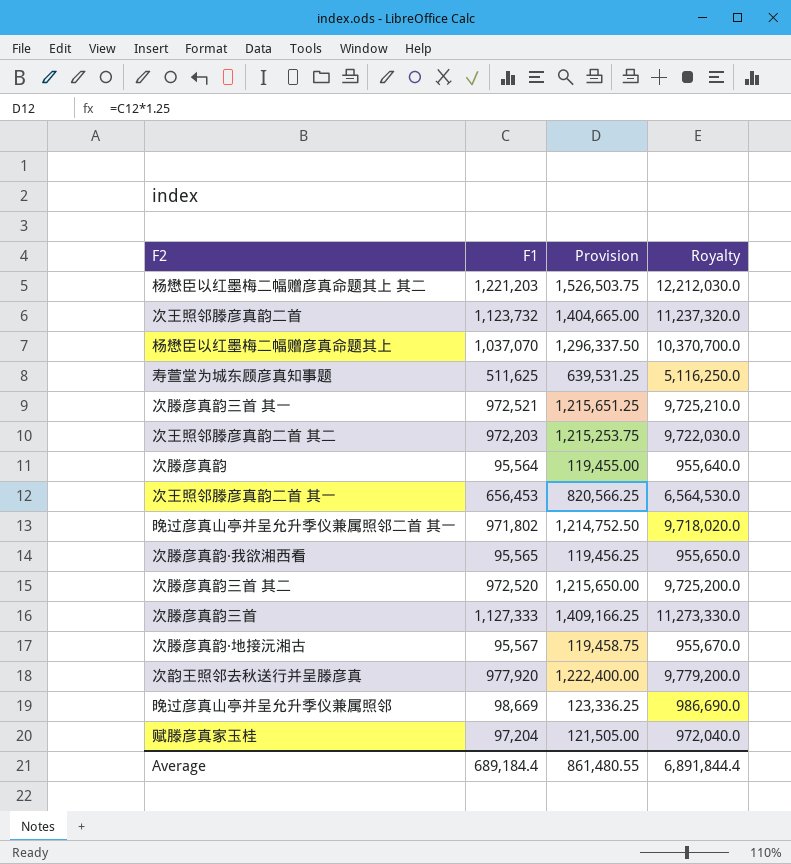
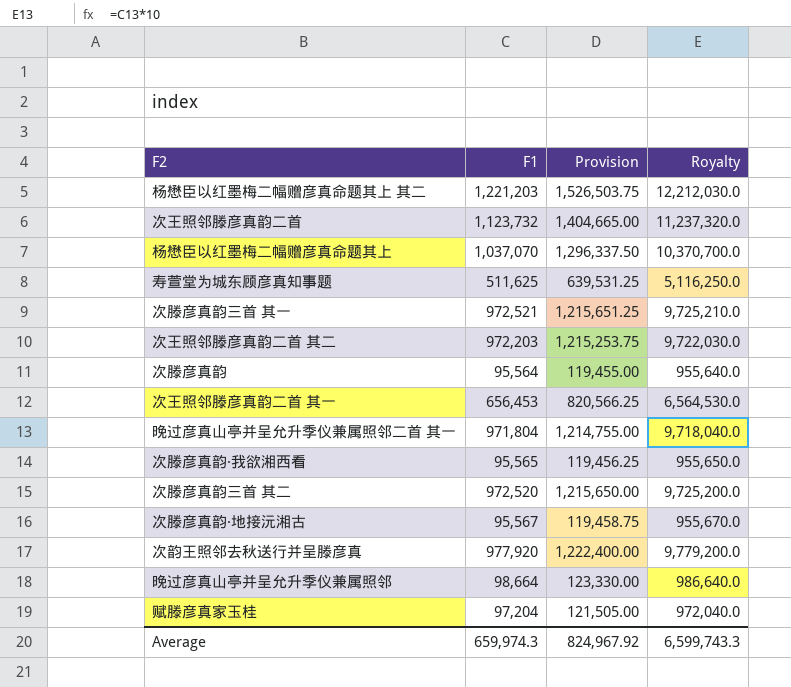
row 次滕彦真韵三首: 1,127,333 | 1,409,166.25 | 11,273,330.0 -> none
晚过彦真山亭并呈允升季仪兼属照邻二首 其一 | F1: 971,802 -> 971,804
晚过彦真山亭并呈允升季仪兼属照邻二首 其一 | Provision: 1,214,752.50 -> 1,214,755.00
晚过彦真山亭并呈允升季仪兼属照邻二首 其一 | Royalty: 9,718,020.0 -> 9,718,040.0
晚过彦真山亭并呈允升季仪兼属照邻 | F1: 98,669 -> 98,664
晚过彦真山亭并呈允升季仪兼属照邻 | Provision: 123,336.25 -> 123,330.00
晚过彦真山亭并呈允升季仪兼属照邻 | Royalty: 986,690.0 -> 986,640.0
Average | F1: 689,184.4 -> 659,974.3
Average | Provision: 861,480.55 -> 824,967.92
Average | Royalty: 6,891,844.4 -> 6,599,743.3

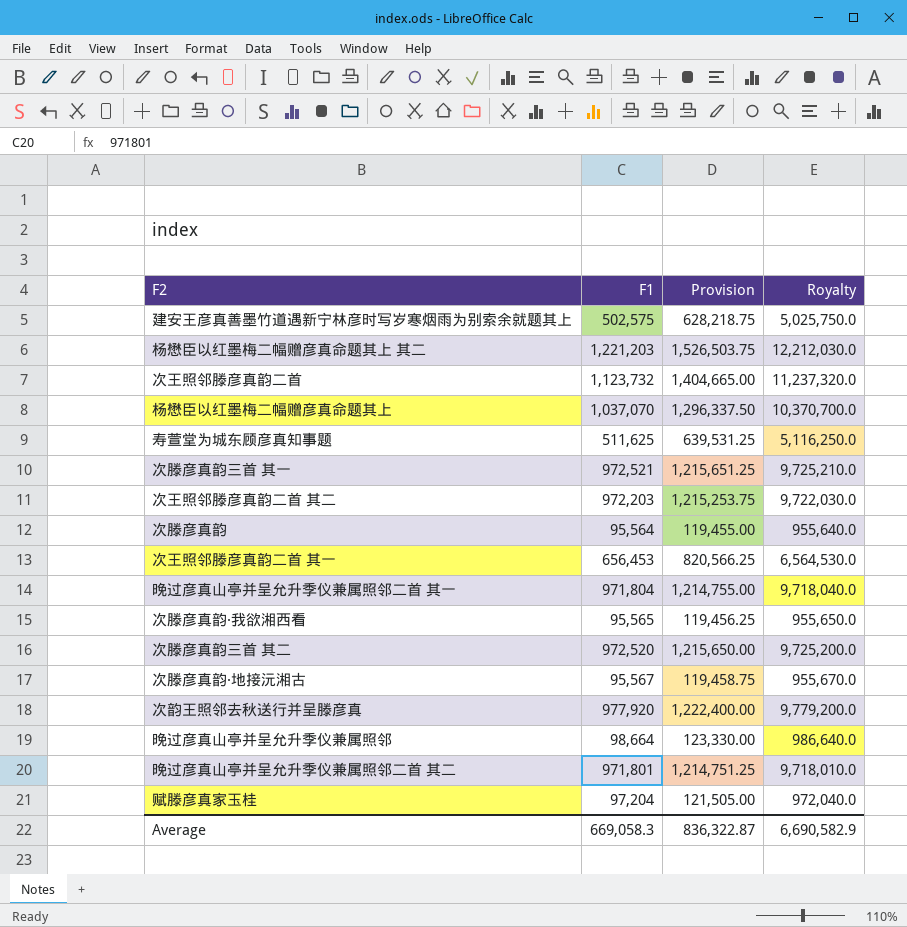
row 建安王彦真善墨竹道遇新宁林彦时写岁寒烟雨为别索余就题其上: none -> 502,575 | 628,218.75 | 5,025,750.0
row 晚过彦真山亭并呈允升季仪兼属照邻二首 其二: none -> 971,801 | 1,214,751.25 | 9,718,010.0
Average | F1: 659,974.3 -> 669,058.3
Average | Provision: 824,967.92 -> 836,322.87
Average | Royalty: 6,599,743.3 -> 6,690,582.9

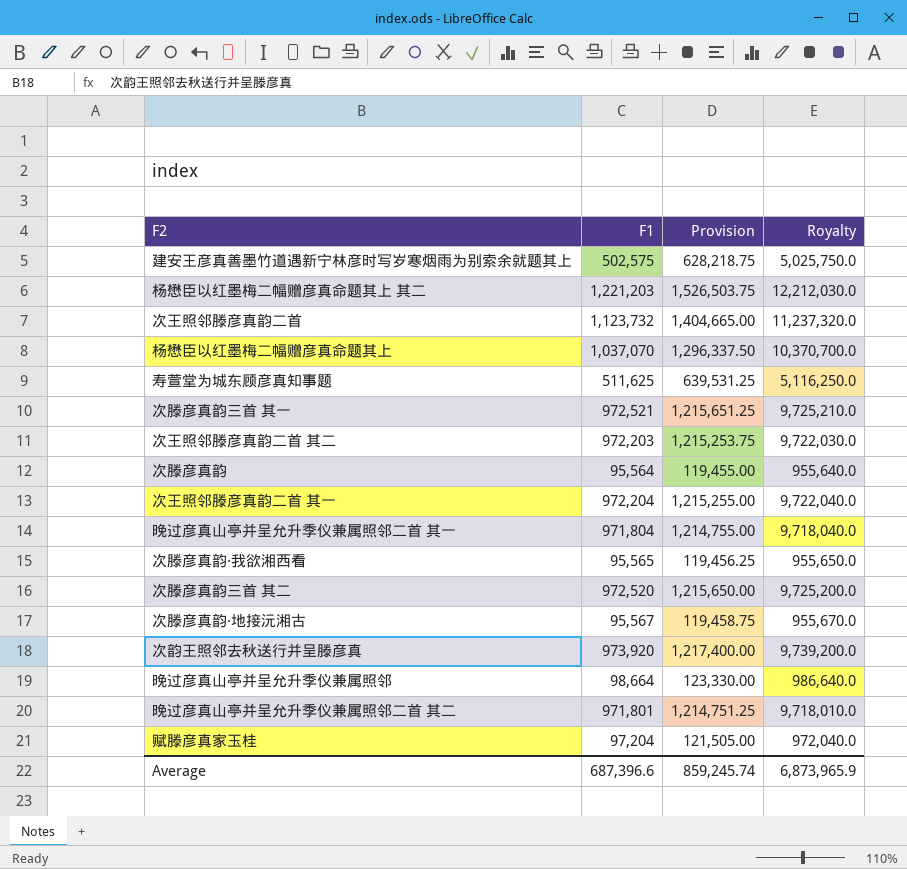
次王照邻滕彦真韵二首 其一 | F1: 656,453 -> 972,204
次王照邻滕彦真韵二首 其一 | Provision: 820,566.25 -> 1,215,255.00
次王照邻滕彦真韵二首 其一 | Royalty: 6,564,530.0 -> 9,722,040.0
次韵王照邻去秋送行并呈滕彦真 | F1: 977,920 -> 973,920
次韵王照邻去秋送行并呈滕彦真 | Provision: 1,222,400.00 -> 1,217,400.00
次韵王照邻去秋送行并呈滕彦真 | Royalty: 9,779,200.0 -> 9,739,200.0
Average | F1: 669,058.3 -> 687,396.6
Average | Provision: 836,322.87 -> 859,245.74
Average | Royalty: 6,690,582.9 -> 6,873,965.9

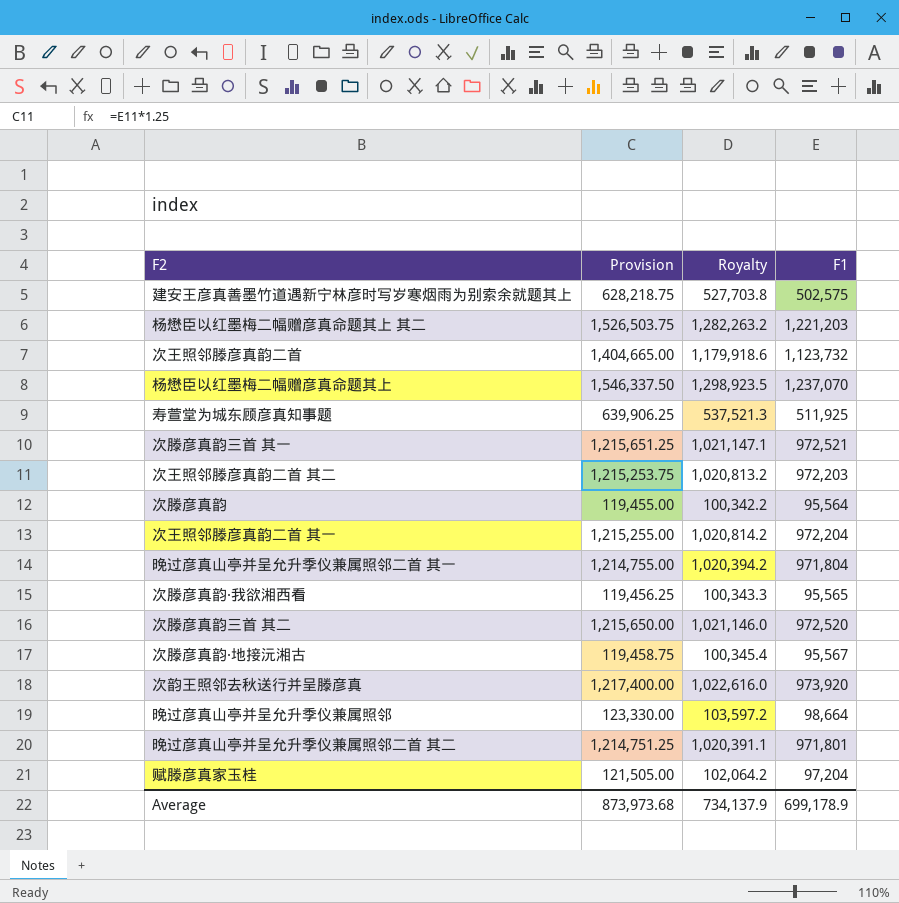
column Royalty | formula: [F1] * 10 -> [F1] * 1.05
column F1 | position: 2 -> 4
杨懋臣以红墨梅二幅赠彦真命题其上 | Provision: 1,296,337.50 -> 1,546,337.50
杨懋臣以红墨梅二幅赠彦真命题其上 | F1: 1,037,070 -> 1,237,070
寿萱堂为城东顾彦真知事题 | Provision: 639,531.25 -> 639,906.25
寿萱堂为城东顾彦真知事题 | F1: 511,625 -> 511,925
Average | Provision: 859,245.74 -> 873,973.68
Average | Royalty: 6,873,965.9 -> 734,137.9
Average | F1: 687,396.6 -> 699,178.9

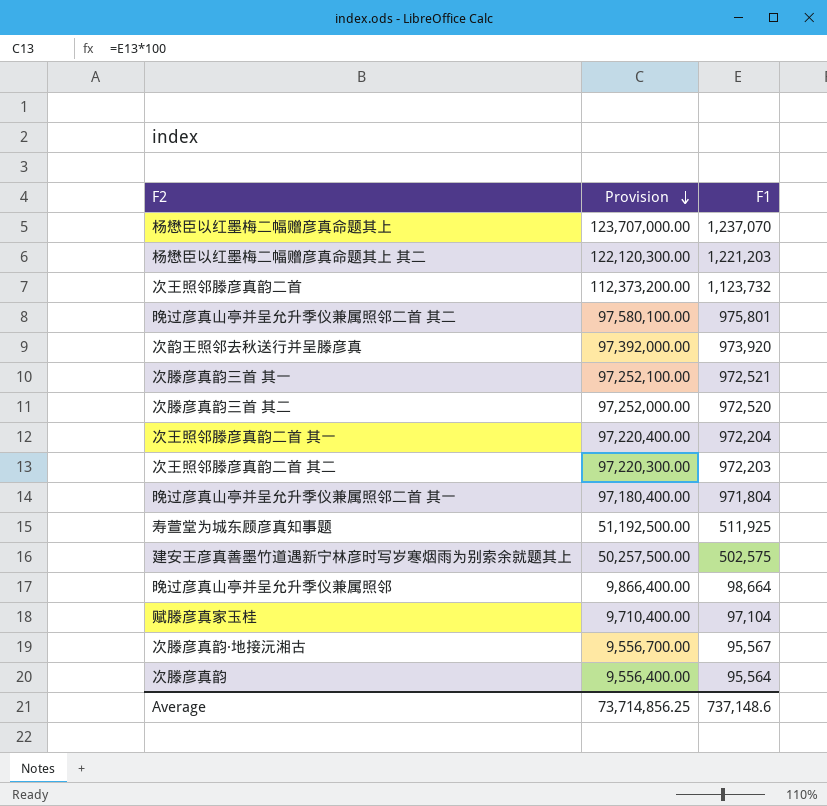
row order: none -> Provision descending
column Royalty | formula: [F1] * 1.05 -> none
column Provision | formula: [F1] * 1.25 -> [F1] * 100
row 次滕彦真韵·我欲湘西看: 119,456.25 | 100,343.3 | 95,565 -> none
晚过彦真山亭并呈允升季仪兼属照邻二首 其二 | F1: 971,801 -> 975,801
赋滕彦真家玉桂 | F1: 97,204 -> 97,104
Average | Provision: 873,973.68 -> 73,714,856.25
Average | F1: 699,178.9 -> 737,148.6

